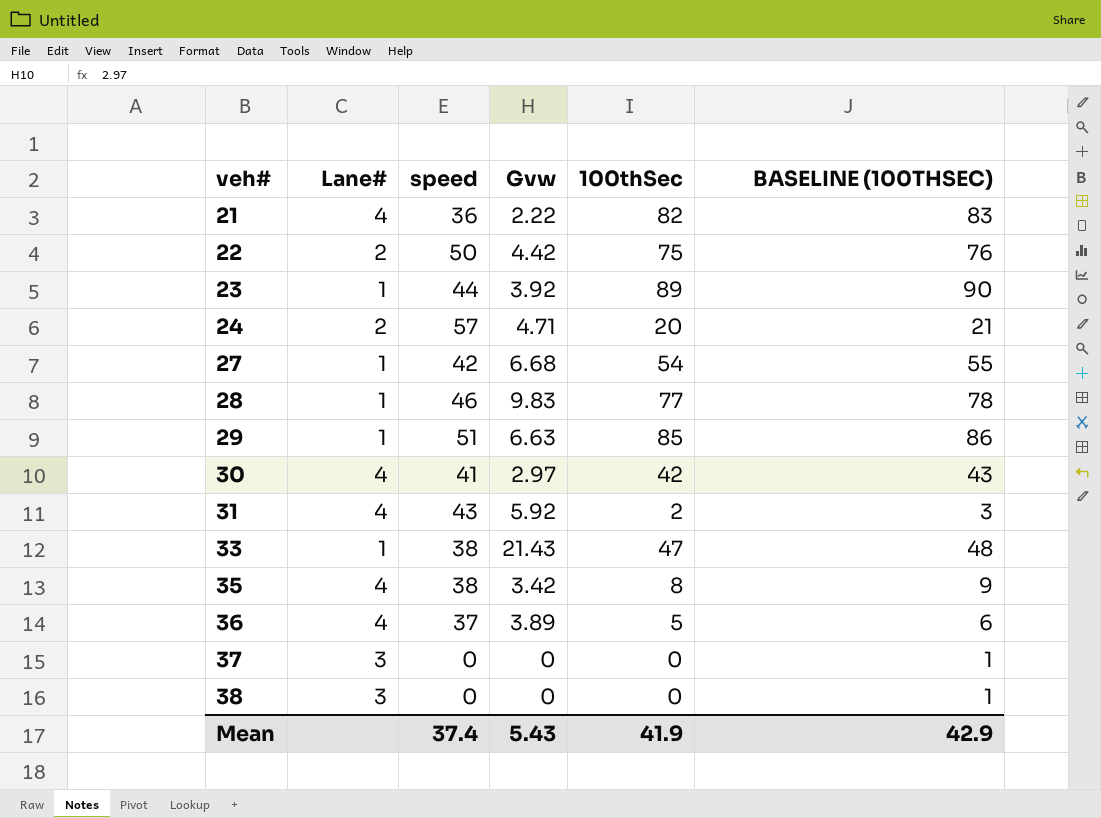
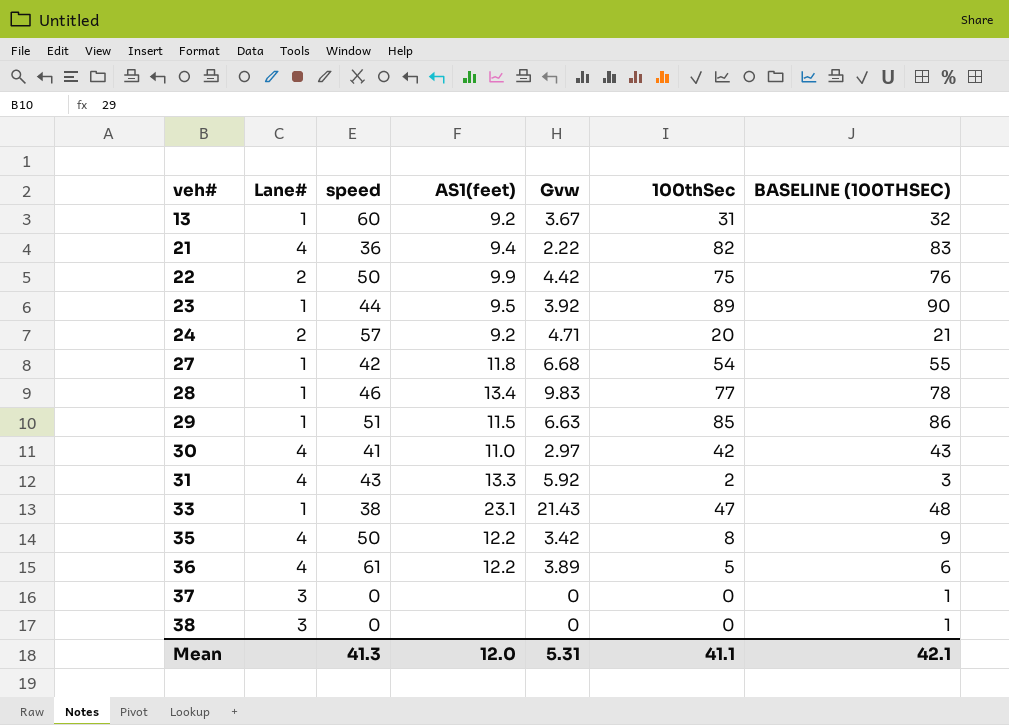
column AS1(feet) | position: none -> 4
row 13: none -> 1 | 60 | 9.2 | 3.67 | 31 | 32
35 | speed: 38 -> 50
36 | speed: 37 -> 61
Mean | speed: 37.4 -> 41.3
Mean | Gvw: 5.43 -> 5.31
Mean | 100thSec: 41.9 -> 41.1
Mean | BASELINE (100THSEC): 42.9 -> 42.1

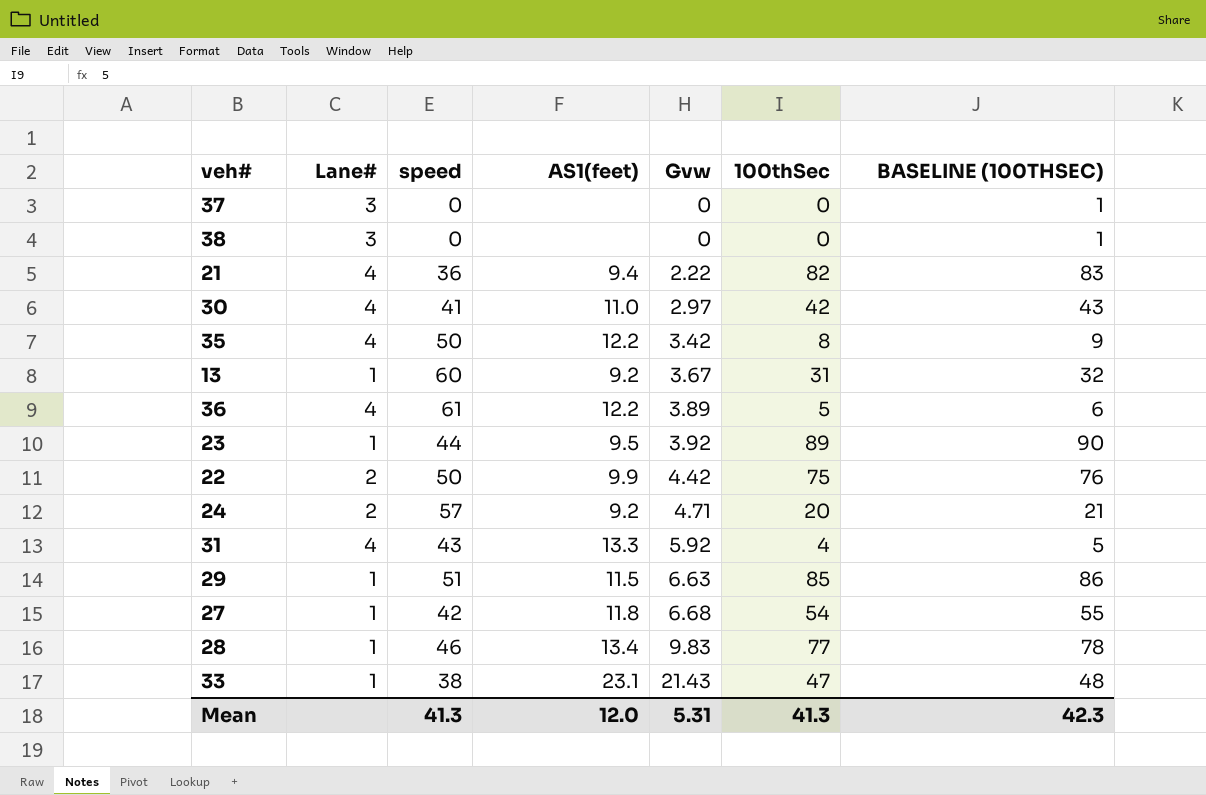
row order: veh# ascending -> Gvw ascending
31 | 100thSec: 2 -> 4
31 | BASELINE (100THSEC): 3 -> 5
Mean | 100thSec: 41.1 -> 41.3
Mean | BASELINE (100THSEC): 42.1 -> 42.3

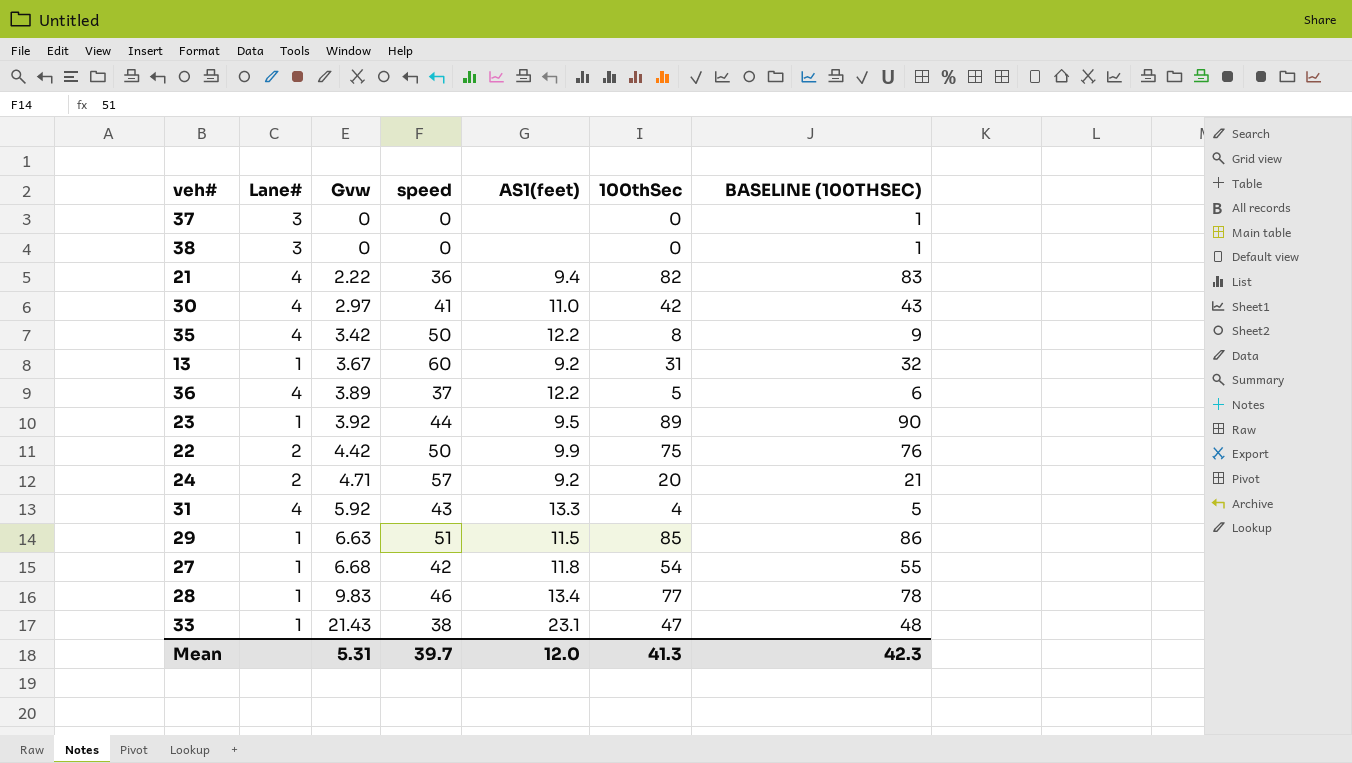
column Gvw | position: 5 -> 3
36 | speed: 61 -> 37
Mean | speed: 41.3 -> 39.7

